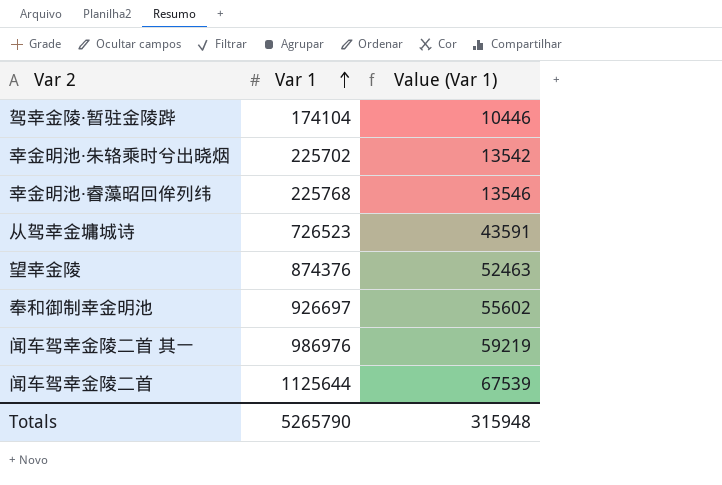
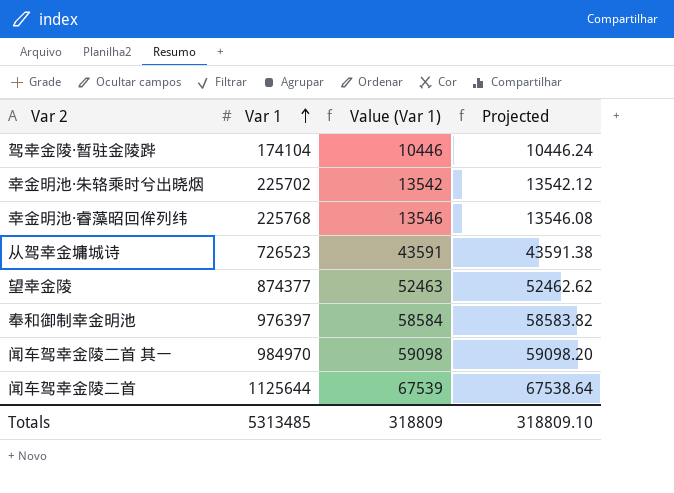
column Projected | formula: none -> [Var 1] * 0.06
望幸金陵 | Var 1: 874376 -> 874377
奉和御制幸金明池 | Var 1: 926697 -> 976397
奉和御制幸金明池 | Value (Var 1): 55602 -> 58584
闻车驾幸金陵二首 其一 | Var 1: 986976 -> 984970
闻车驾幸金陵二首 其一 | Value (Var 1): 59219 -> 59098
Totals | Var 1: 5265790 -> 5313485
Totals | Value (Var 1): 315948 -> 318809

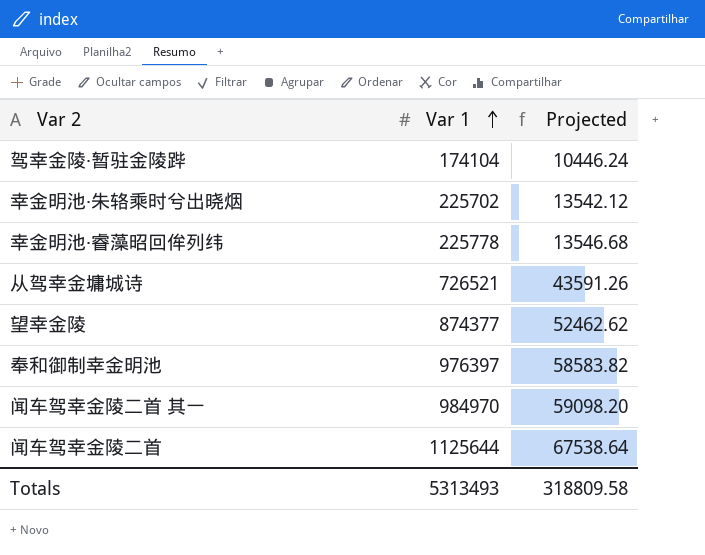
column Value (Var 1) | formula: [Var 1] * 0.06 -> none
幸金明池·睿藻昭回侔列纬 | Var 1: 225768 -> 225778
幸金明池·睿藻昭回侔列纬 | Projected: 13546.08 -> 13546.68
从驾幸金墉城诗 | Var 1: 726523 -> 726521
从驾幸金墉城诗 | Projected: 43591.38 -> 43591.26
Totals | Var 1: 5313485 -> 5313493
Totals | Projected: 318809.10 -> 318809.58

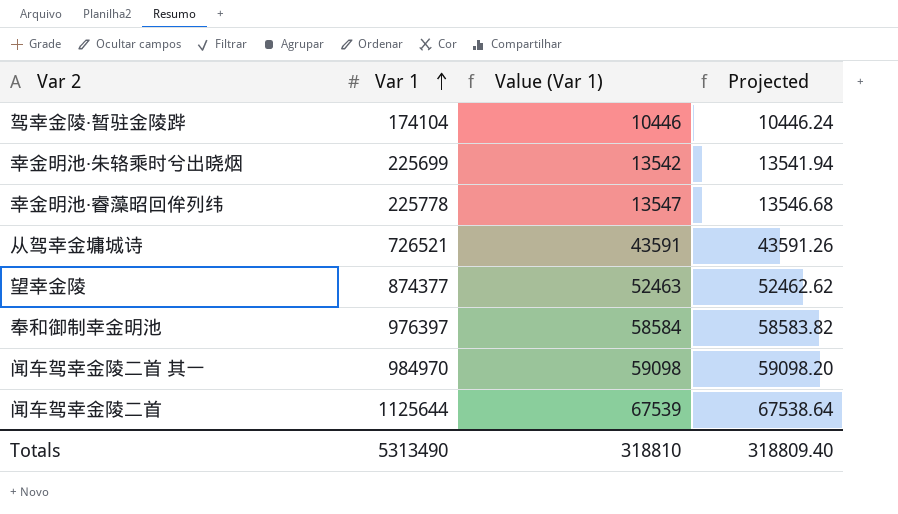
column Value (Var 1) | formula: none -> [Var 1] * 0.06
幸金明池·朱辂乘时兮出晓烟 | Var 1: 225702 -> 225699
幸金明池·朱辂乘时兮出晓烟 | Projected: 13542.12 -> 13541.94
Totals | Var 1: 5313493 -> 5313490
Totals | Projected: 318809.58 -> 318809.40

